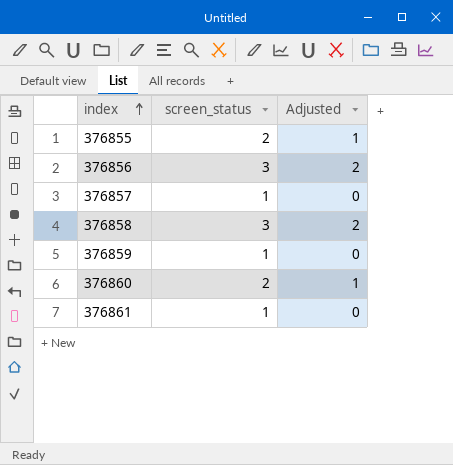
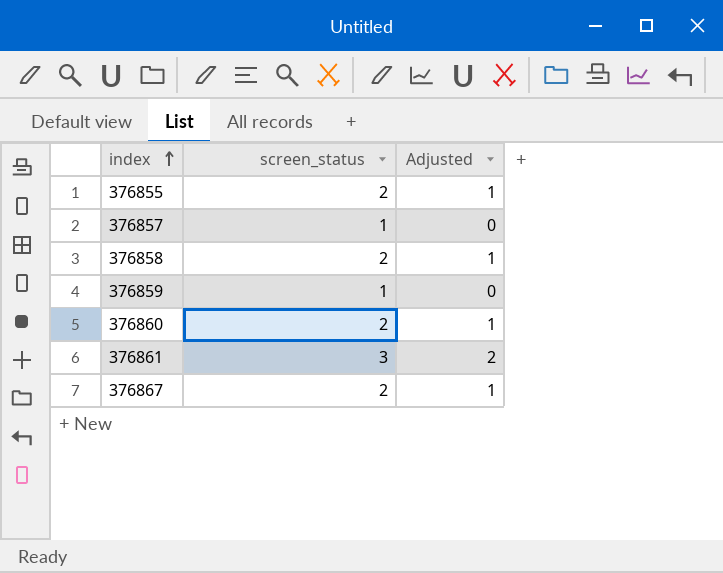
row 376856: 3 | 2 -> none
376858 | screen_status: 3 -> 2
376858 | Adjusted: 2 -> 1
376861 | screen_status: 1 -> 3
376861 | Adjusted: 0 -> 2
row 376867: none -> 2 | 1

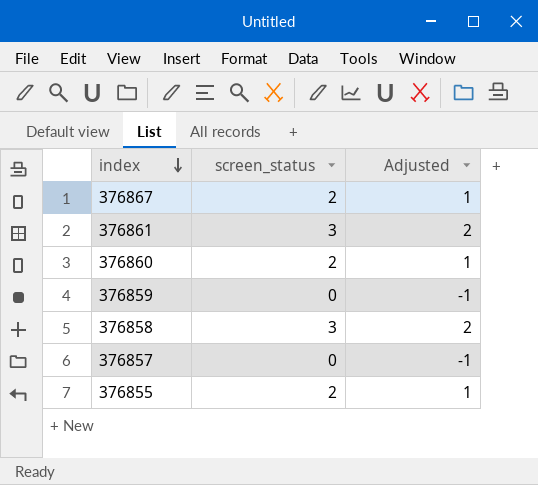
row order: index ascending -> index descending
376859 | screen_status: 1 -> 0
376859 | Adjusted: 0 -> -1
376858 | screen_status: 2 -> 3
376858 | Adjusted: 1 -> 2
376857 | screen_status: 1 -> 0
376857 | Adjusted: 0 -> -1

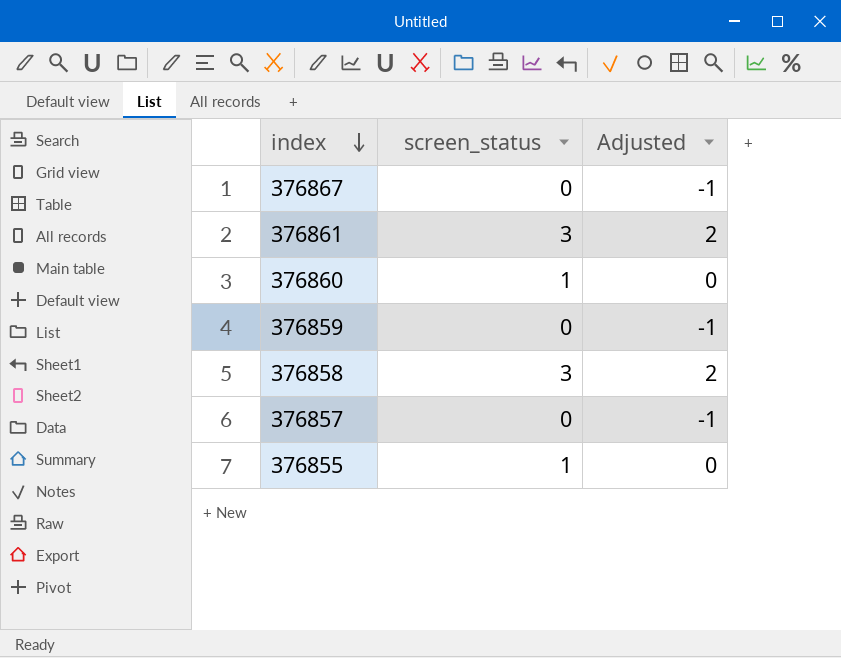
376867 | screen_status: 2 -> 0
376867 | Adjusted: 1 -> -1
376860 | screen_status: 2 -> 1
376860 | Adjusted: 1 -> 0
376855 | screen_status: 2 -> 1
376855 | Adjusted: 1 -> 0

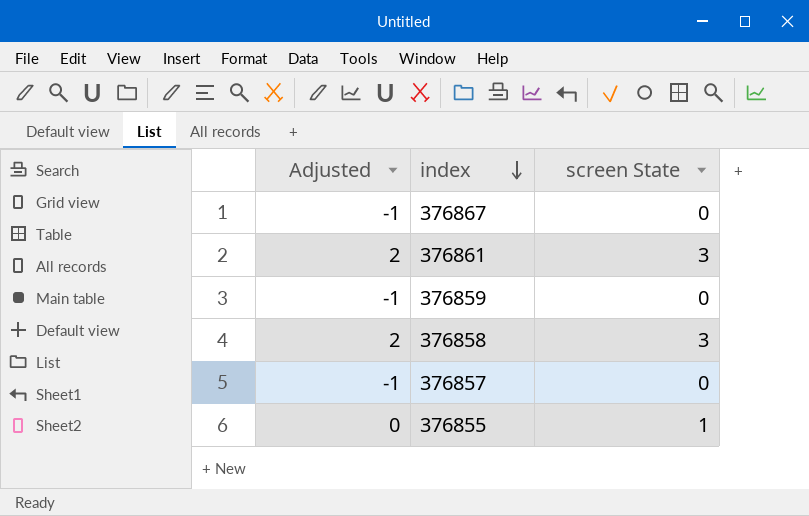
column Adjusted | position: 3 -> 1
column name: screen_status -> screen State
row 376860: 1 | 0 -> none

